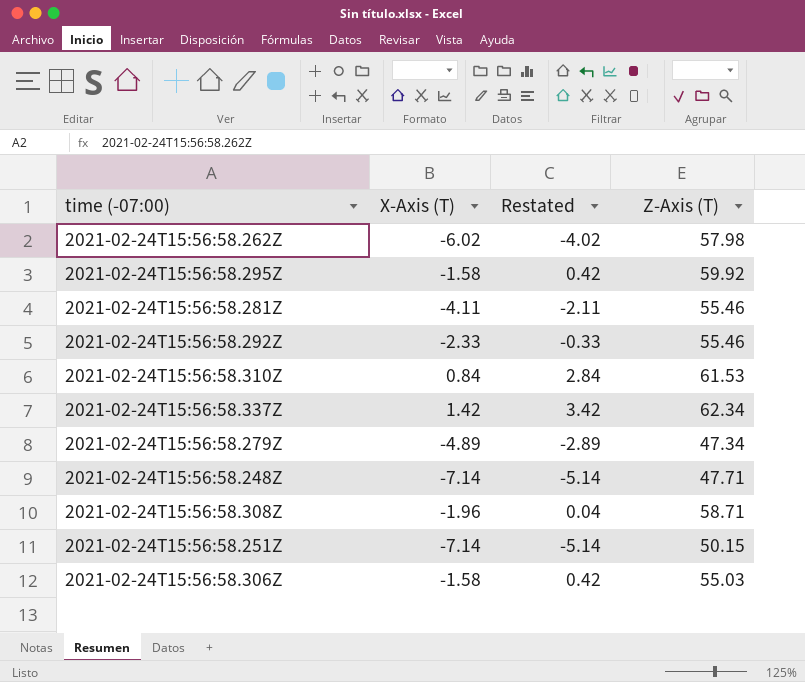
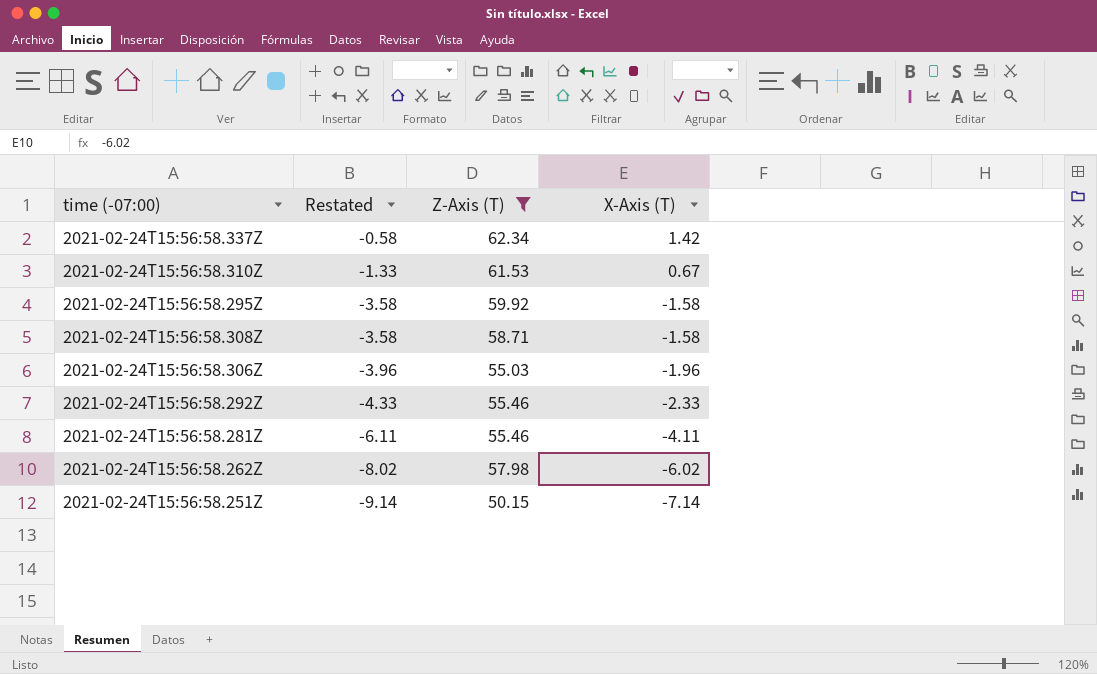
filter: none -> Z-Axis (T) >= 50.15
row order: none -> Restated descending
column Restated | formula: [X-Axis (T)] + 2 -> [X-Axis (T)] - 2
column X-Axis (T) | position: 2 -> 4
2021-02-24T15:56:58.310Z | X-Axis (T): 0.84 -> 0.67
2021-02-24T15:56:58.308Z | X-Axis (T): -1.96 -> -1.58
2021-02-24T15:56:58.306Z | X-Axis (T): -1.58 -> -1.96

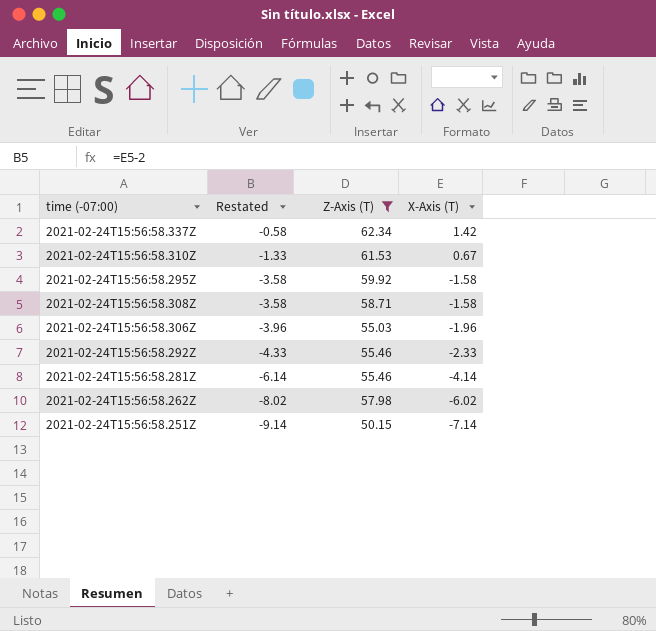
2021-02-24T15:56:58.281Z | Restated: -6.11 -> -6.14
2021-02-24T15:56:58.281Z | X-Axis (T): -4.11 -> -4.14

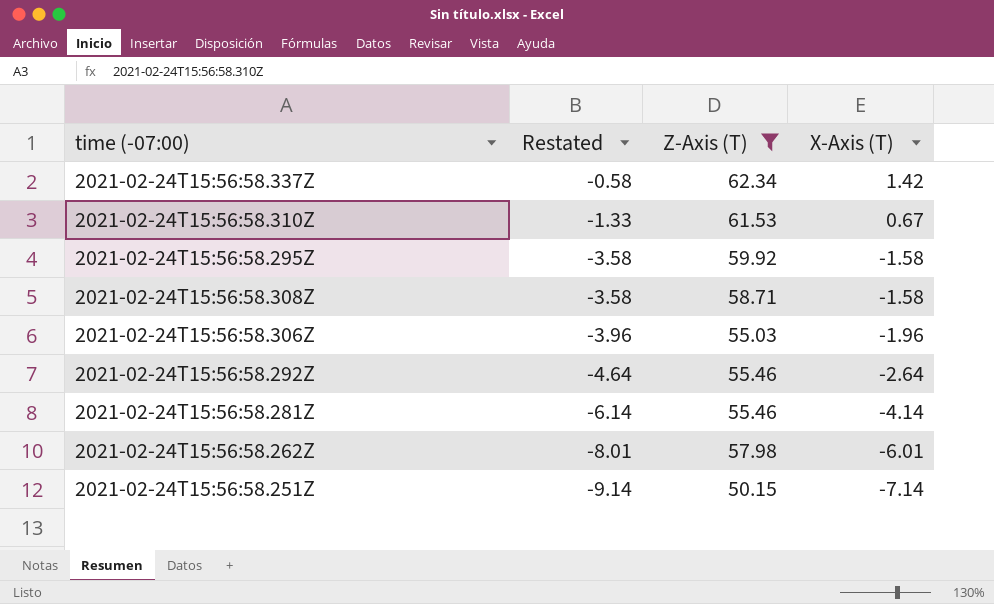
2021-02-24T15:56:58.292Z | Restated: -4.33 -> -4.64
2021-02-24T15:56:58.292Z | X-Axis (T): -2.33 -> -2.64
2021-02-24T15:56:58.262Z | Restated: -8.02 -> -8.01
2021-02-24T15:56:58.262Z | X-Axis (T): -6.02 -> -6.01

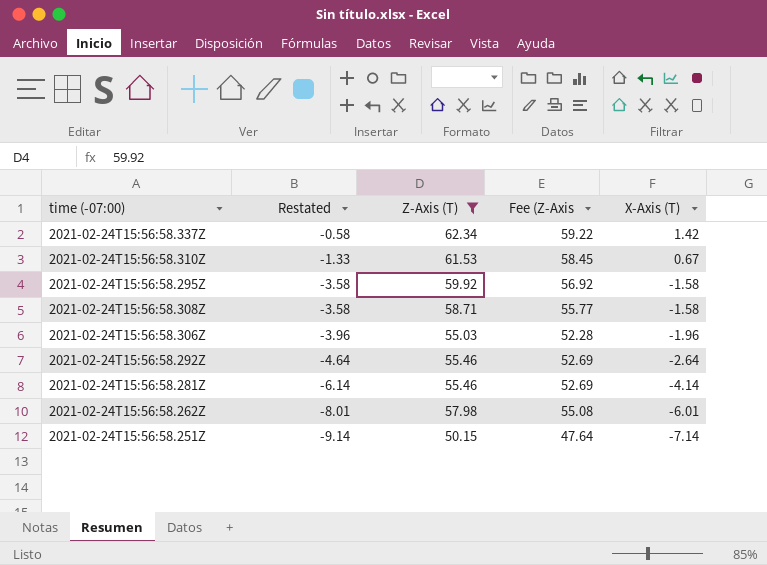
column Fee (Z-Axis | formula: none -> [Z-Axis (T)] * 0.95

